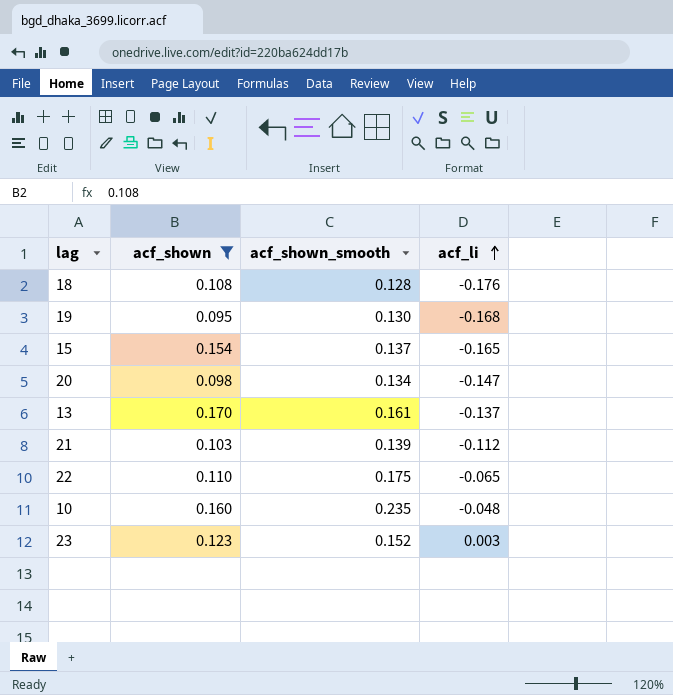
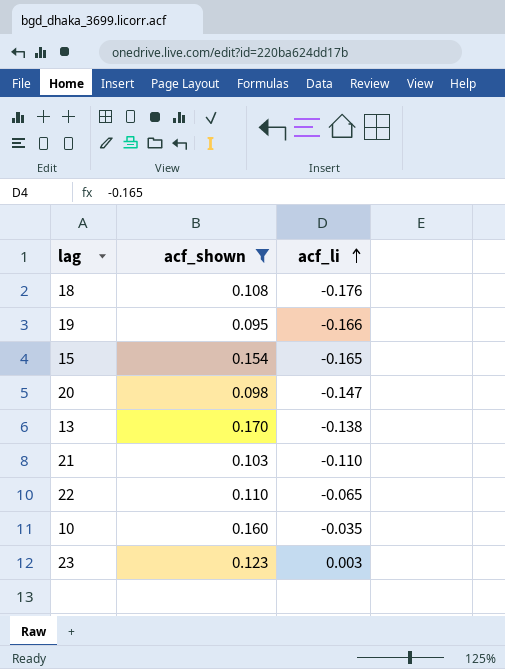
column acf_shown_smooth | position: 3 -> none
19 | acf_li: -0.168 -> -0.166
13 | acf_li: -0.137 -> -0.138
21 | acf_li: -0.112 -> -0.110
10 | acf_li: -0.048 -> -0.035

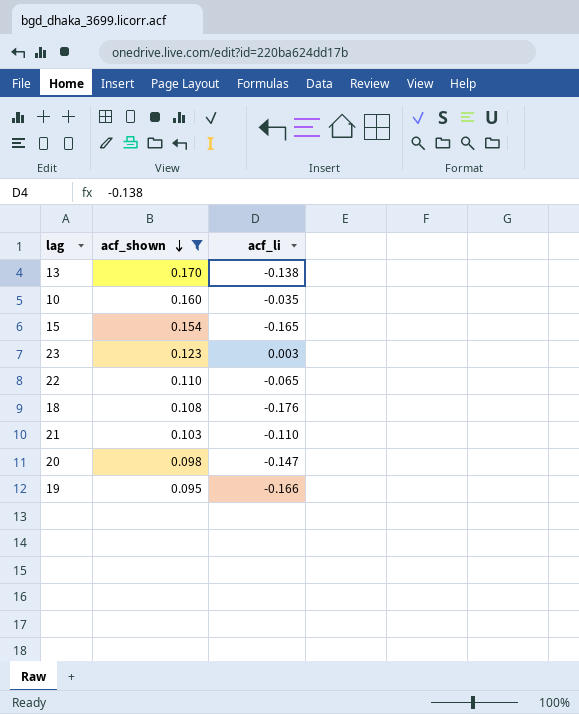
row order: acf_li ascending -> acf_shown descending

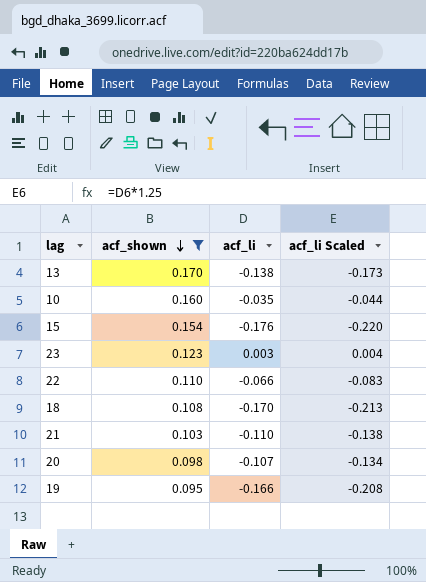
column acf_li Scaled | formula: none -> [acf_li] * 1.25
15 | acf_li: -0.165 -> -0.176
22 | acf_li: -0.065 -> -0.066
18 | acf_li: -0.176 -> -0.170
20 | acf_li: -0.147 -> -0.107

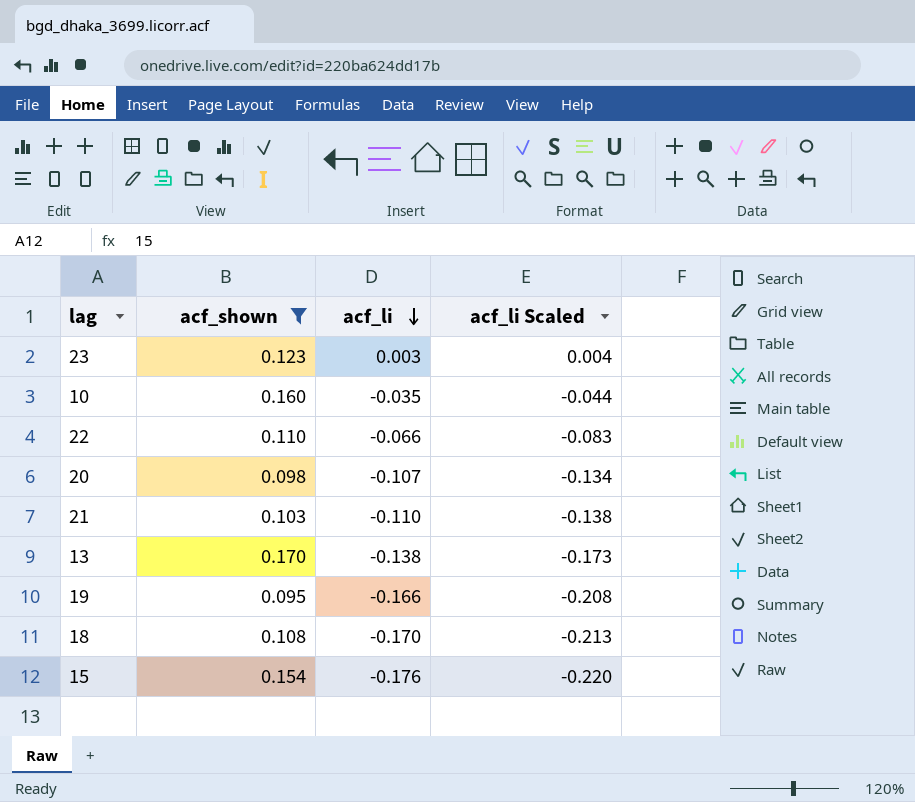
row order: acf_shown descending -> acf_li descending

